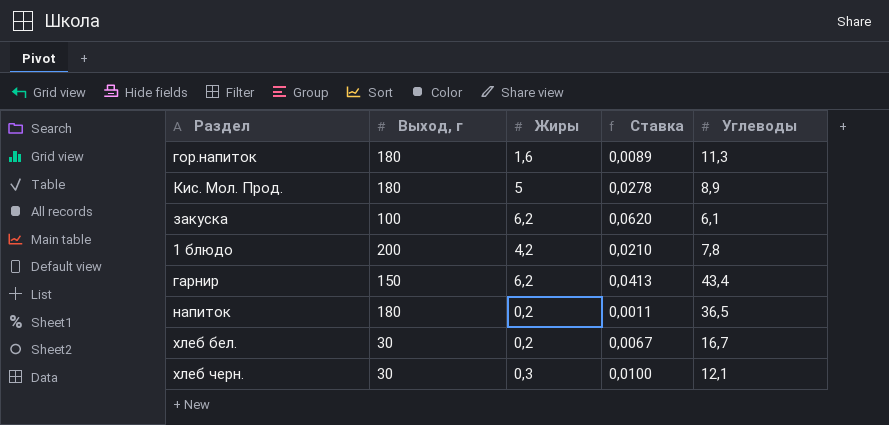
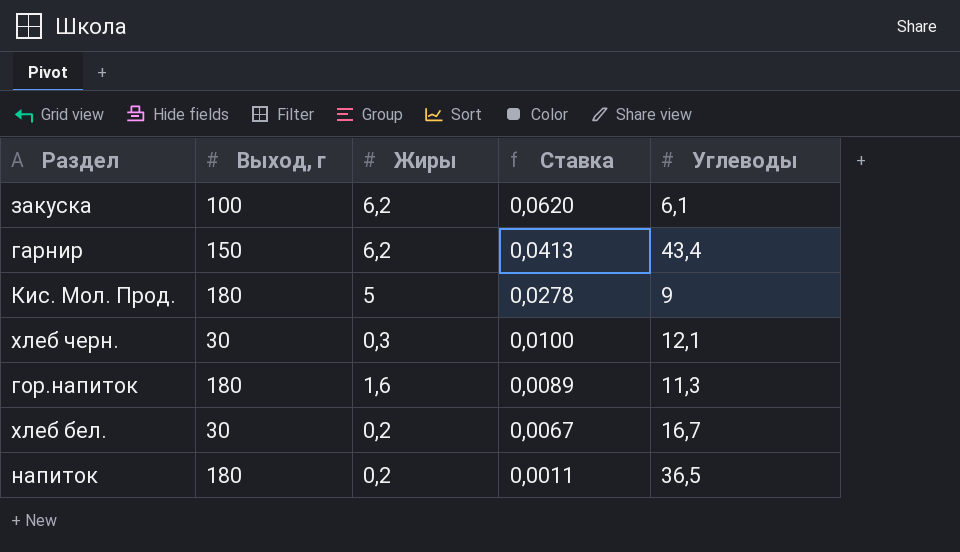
row order: none -> Ставка descending
row 1 блюдо: 200 | 4,2 | 0,0210 | 7,8 -> none
Кис. Мол. Прод. | Углеводы: 8,9 -> 9

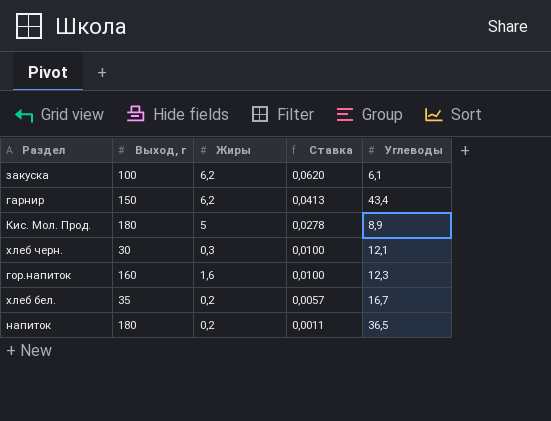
Кис. Мол. Прод. | Углеводы: 9 -> 8,9
гор.напиток | Выход, г: 180 -> 160
гор.напиток | Ставка: 0,0089 -> 0,0100
гор.напиток | Углеводы: 11,3 -> 12,3
хлеб бел. | Выход, г: 30 -> 35
хлеб бел. | Ставка: 0,0067 -> 0,0057

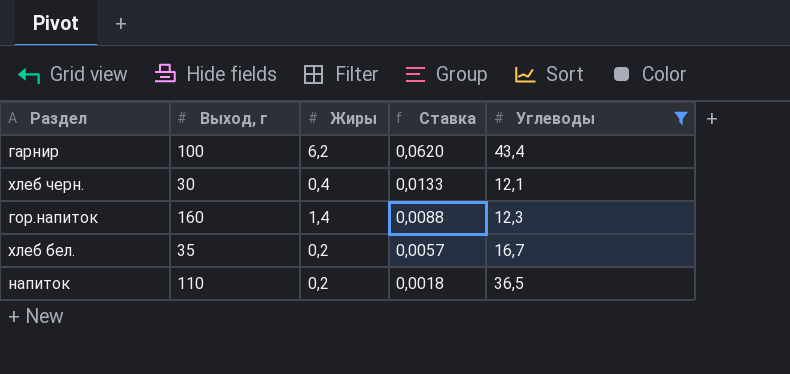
filter: none -> Углеводы >= 12,1
гарнир | Выход, г: 150 -> 100
гарнир | Ставка: 0,0413 -> 0,0620
хлеб черн. | Жиры: 0,3 -> 0,4
хлеб черн. | Ставка: 0,0100 -> 0,0133
гор.напиток | Жиры: 1,6 -> 1,4
гор.напиток | Ставка: 0,0100 -> 0,0088
напиток | Выход, г: 180 -> 110
напиток | Ставка: 0,0011 -> 0,0018

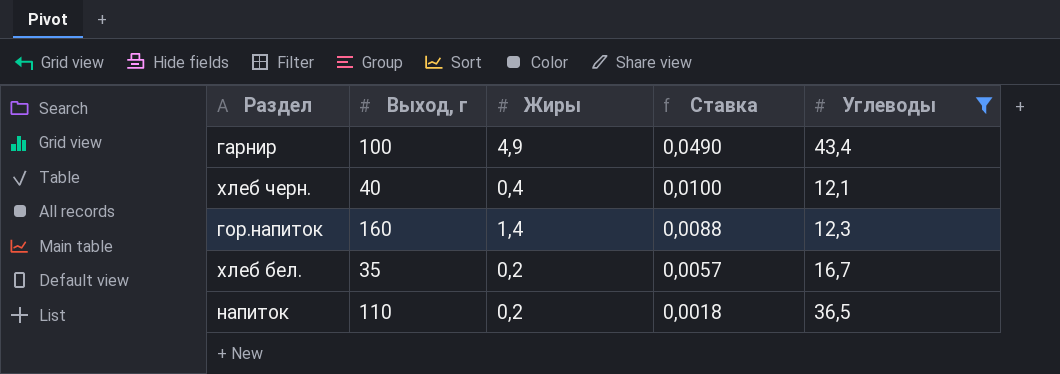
гарнир | Жиры: 6,2 -> 4,9
гарнир | Ставка: 0,0620 -> 0,0490
хлеб черн. | Выход, г: 30 -> 40
хлеб черн. | Ставка: 0,0133 -> 0,0100

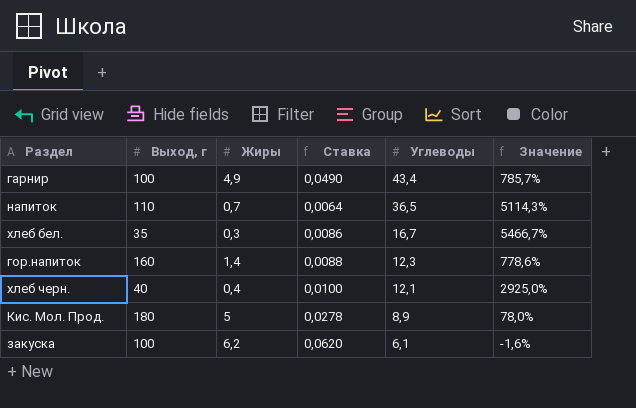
filter: Углеводы >= 12,1 -> none
row order: Ставка descending -> Углеводы descending
column Значение | formula: none -> ([Углеводы] - [Жиры]) / [Жиры]
напиток | Жиры: 0,2 -> 0,7
напиток | Ставка: 0,0018 -> 0,0064
хлеб бел. | Жиры: 0,2 -> 0,3
хлеб бел. | Ставка: 0,0057 -> 0,0086

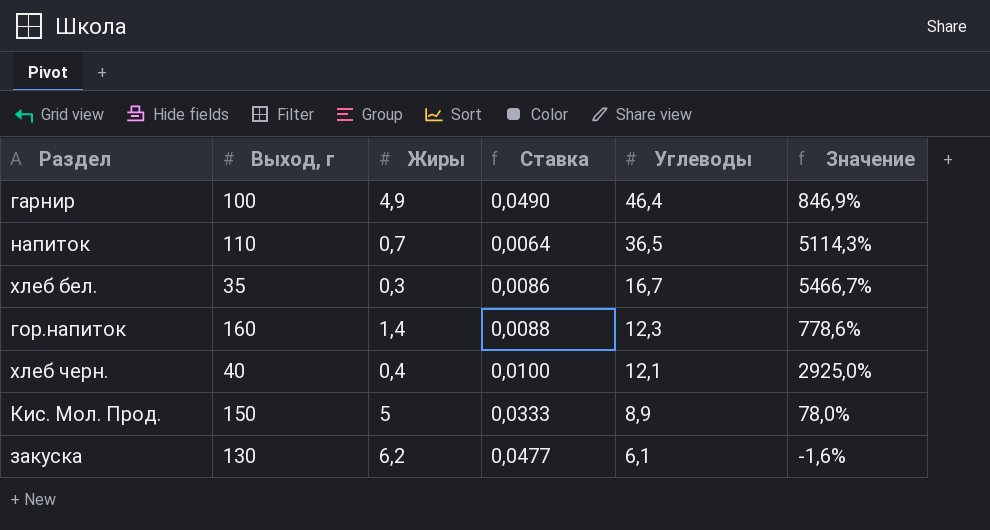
гарнир | Углеводы: 43,4 -> 46,4
гарнир | Значение: 785,7% -> 846,9%
Кис. Мол. Прод. | Выход, г: 180 -> 150
Кис. Мол. Прод. | Ставка: 0,0278 -> 0,0333
закуска | Выход, г: 100 -> 130
закуска | Ставка: 0,0620 -> 0,0477

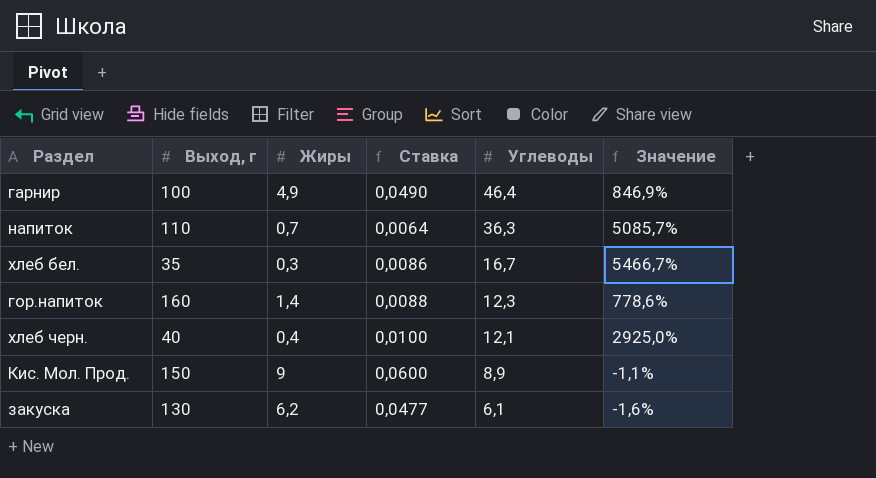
напиток | Углеводы: 36,5 -> 36,3
напиток | Значение: 5114,3% -> 5085,7%
Кис. Мол. Прод. | Жиры: 5 -> 9
Кис. Мол. Прод. | Ставка: 0,0333 -> 0,0600
Кис. Мол. Прод. | Значение: 78,0% -> -1,1%

